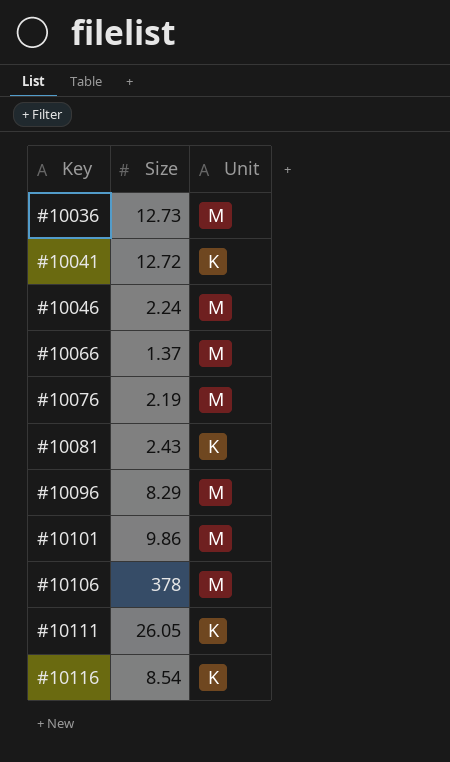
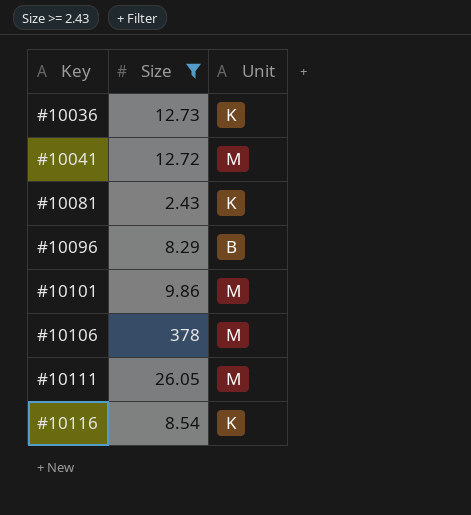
filter: none -> Size >= 2.43
#10036 | Unit: M -> K
#10041 | Unit: K -> M
#10096 | Unit: M -> B
#10111 | Unit: K -> M

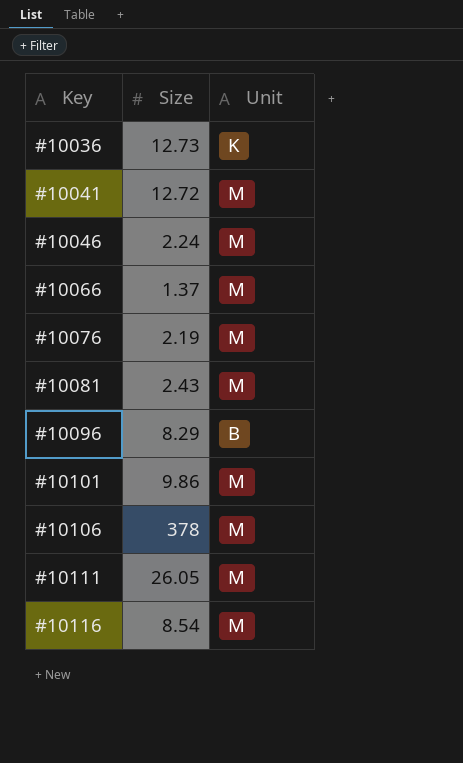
filter: Size >= 2.43 -> none
#10081 | Unit: K -> M
#10116 | Unit: K -> M

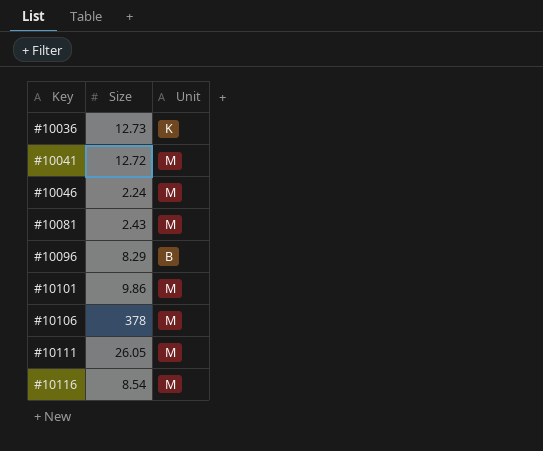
row #10066: 1.37 | M -> none
row #10076: 2.19 | M -> none

